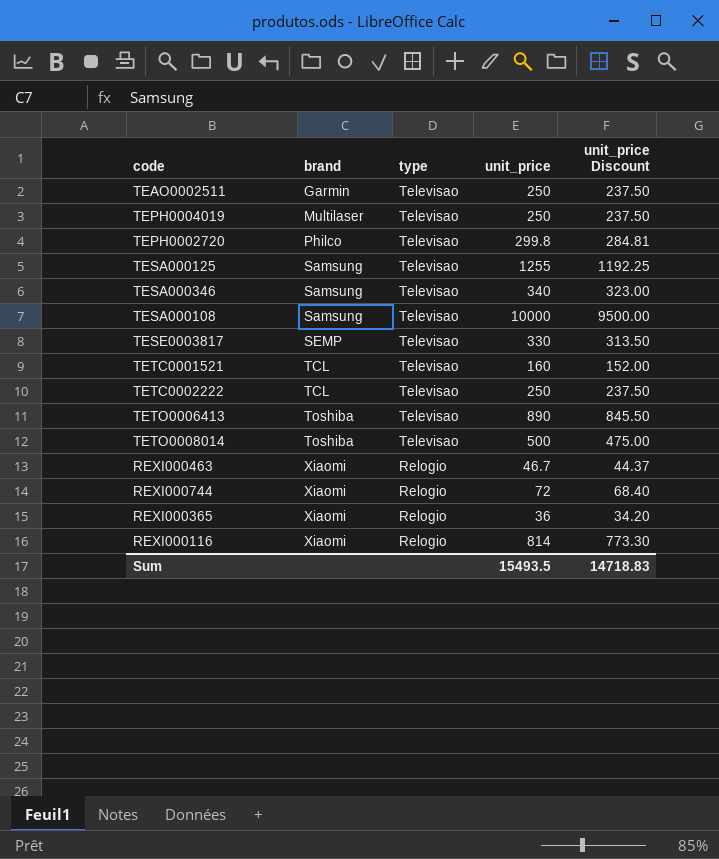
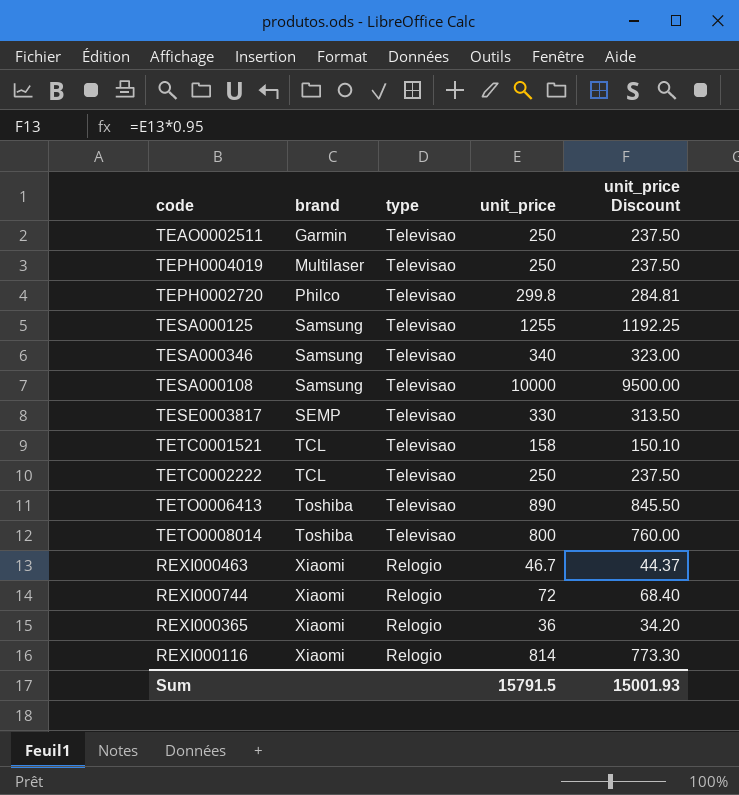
TETC0001521 | unit_price: 160 -> 158
TETC0001521 | unit_price Discount: 152.00 -> 150.10
TETO0008014 | unit_price: 500 -> 800
TETO0008014 | unit_price Discount: 475.00 -> 760.00
Sum | unit_price: 15493.5 -> 15791.5
Sum | unit_price Discount: 14718.83 -> 15001.93

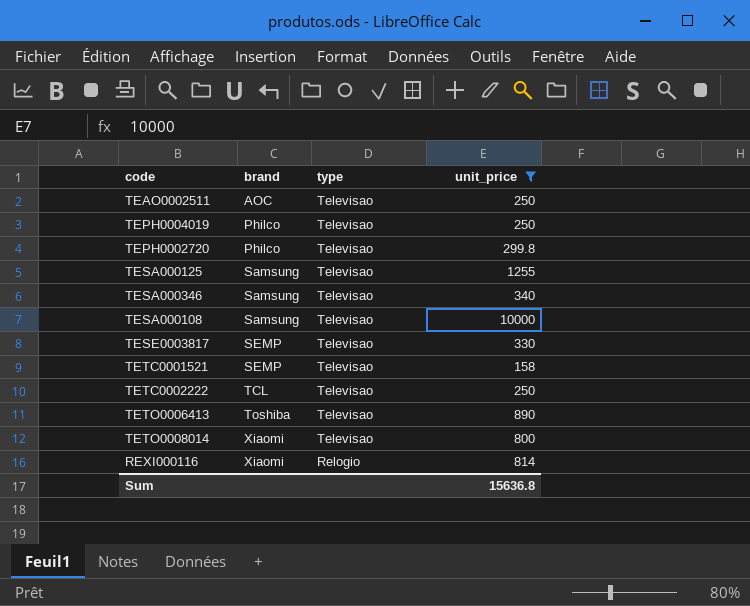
filter: none -> unit_price >= 158
column unit_price Discount | formula: [unit_price] * 0.95 -> none
TEAO0002511 | brand: Garmin -> AOC
TEPH0004019 | brand: Multilaser -> Philco
TETC0001521 | brand: TCL -> SEMP
TETO0008014 | brand: Toshiba -> Xiaomi
Sum | unit_price: 15791.5 -> 15636.8

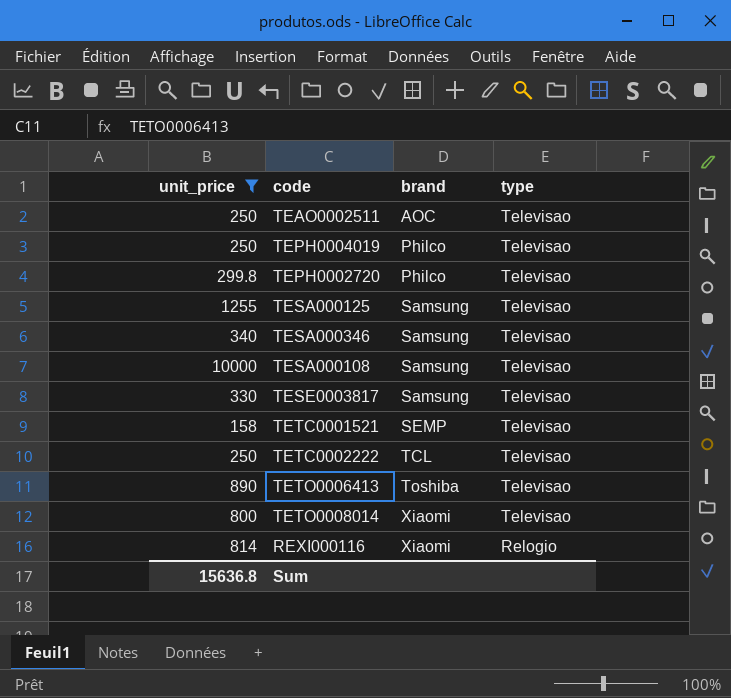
column unit_price | position: 4 -> 1
TESE0003817 | brand: SEMP -> Samsung

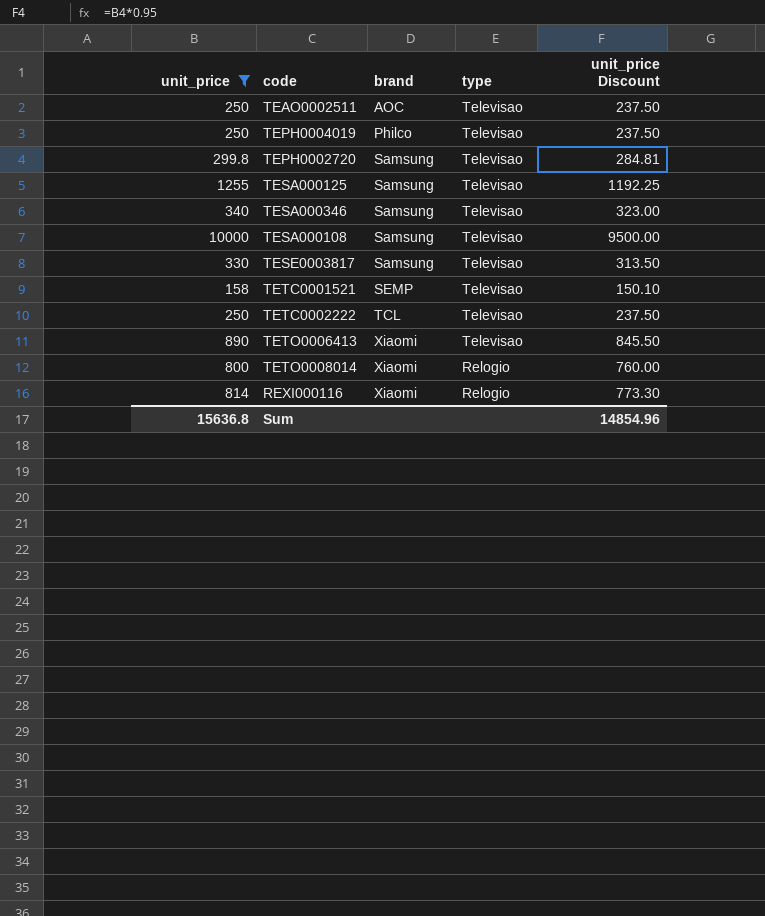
column unit_price Discount | formula: none -> [unit_price] * 0.95
TEPH0002720 | brand: Philco -> Samsung
TETO0006413 | brand: Toshiba -> Xiaomi
TETO0008014 | type: Televisao -> Relogio

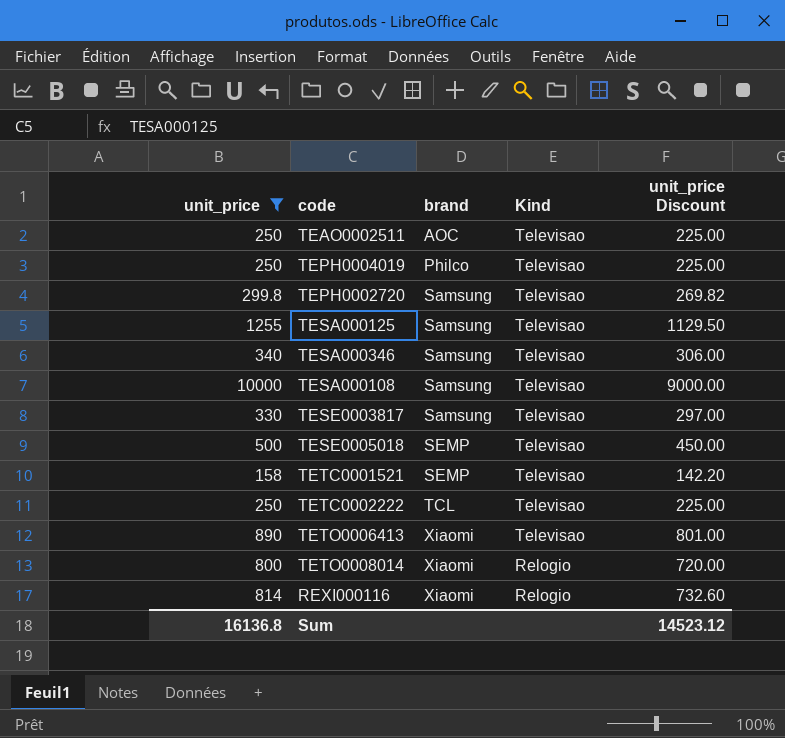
column name: type -> Kind
column unit_price Discount | formula: [unit_price] * 0.95 -> [unit_price] * 0.9
row TESE0005018: none -> 500 | SEMP | Televisao | 450.00
Sum | unit_price: 15636.8 -> 16136.8
Sum | unit_price Discount: 14854.96 -> 14523.12

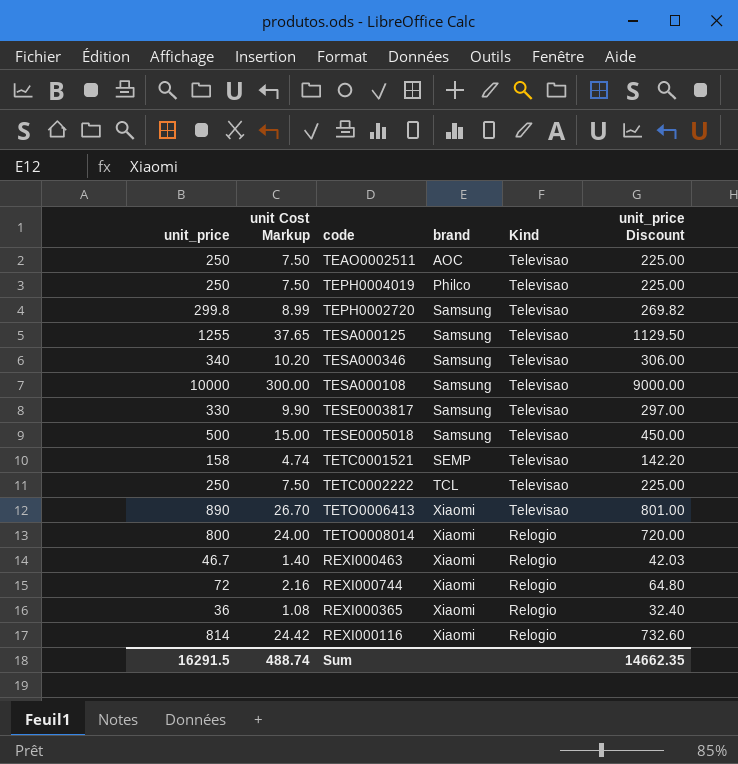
filter: unit_price >= 158 -> none
column unit Cost Markup | formula: none -> [unit_price] * 0.03
TESE0005018 | brand: SEMP -> Samsung
Sum | unit_price: 16136.8 -> 16291.5
Sum | unit_price Discount: 14523.12 -> 14662.35

